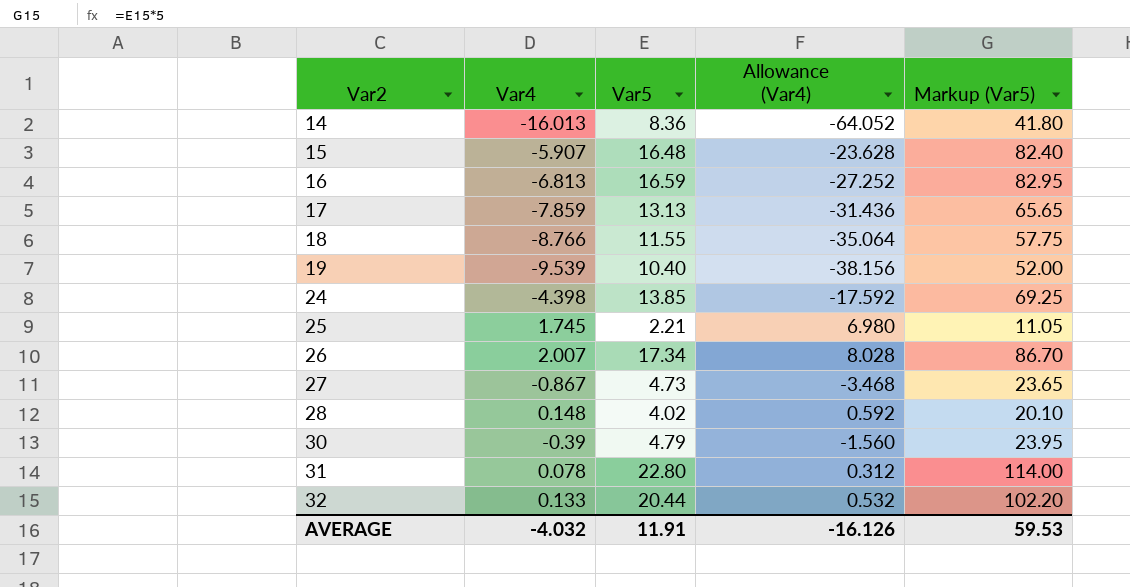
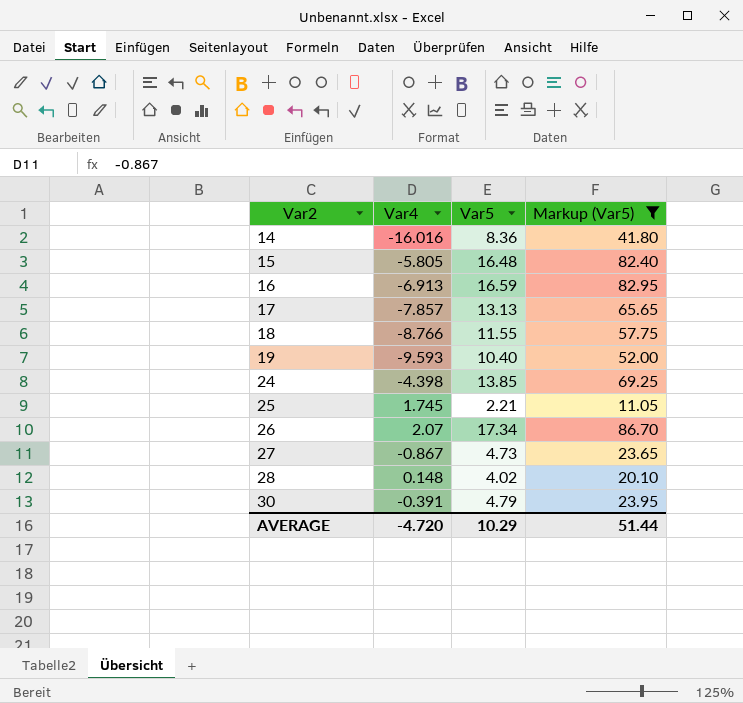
filter: none -> Markup (Var5) <= 86.70
column Allowance (Var4) | formula: [Var4] * 4 -> none
14 | Var4: -16.013 -> -16.016
15 | Var4: -5.907 -> -5.805
16 | Var4: -6.813 -> -6.913
17 | Var4: -7.859 -> -7.857
19 | Var4: -9.539 -> -9.593
26 | Var4: 2.007 -> 2.07
30 | Var4: -0.39 -> -0.391
AVERAGE | Var4: -4.032 -> -4.720
AVERAGE | Var5: 11.91 -> 10.29
AVERAGE | Markup (Var5): 59.53 -> 51.44

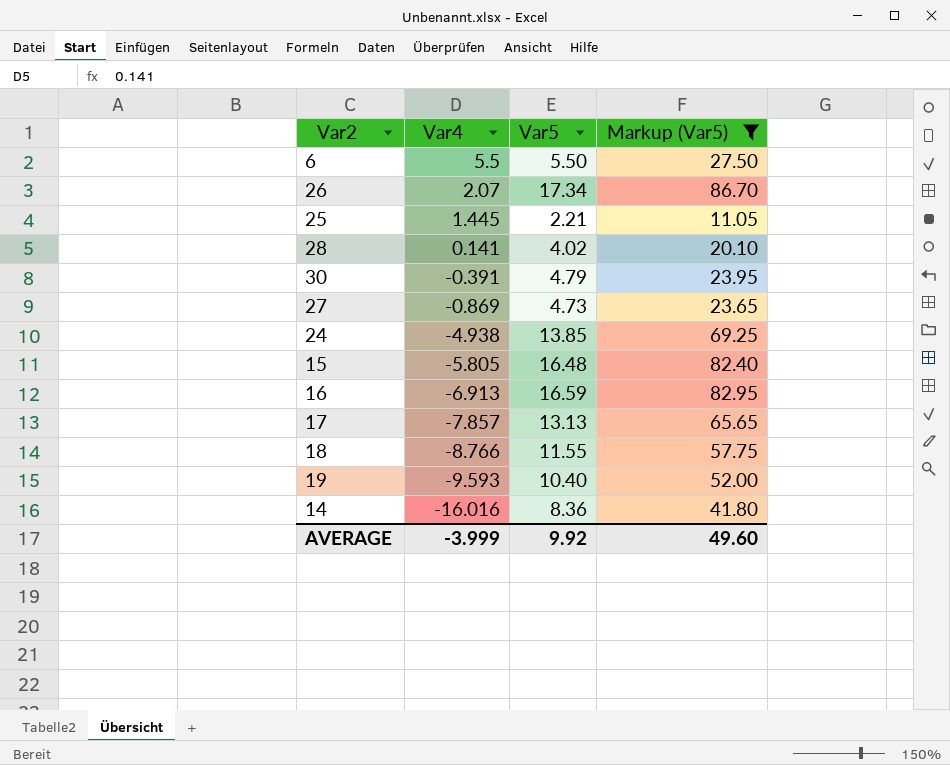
row order: Var2 ascending -> Var4 descending
row 6: none -> 5.5 | 5.50 | 27.50
25 | Var4: 1.745 -> 1.445
28 | Var4: 0.148 -> 0.141
27 | Var4: -0.867 -> -0.869
24 | Var4: -4.398 -> -4.938
AVERAGE | Var4: -4.720 -> -3.999
AVERAGE | Var5: 10.29 -> 9.92
AVERAGE | Markup (Var5): 51.44 -> 49.60

